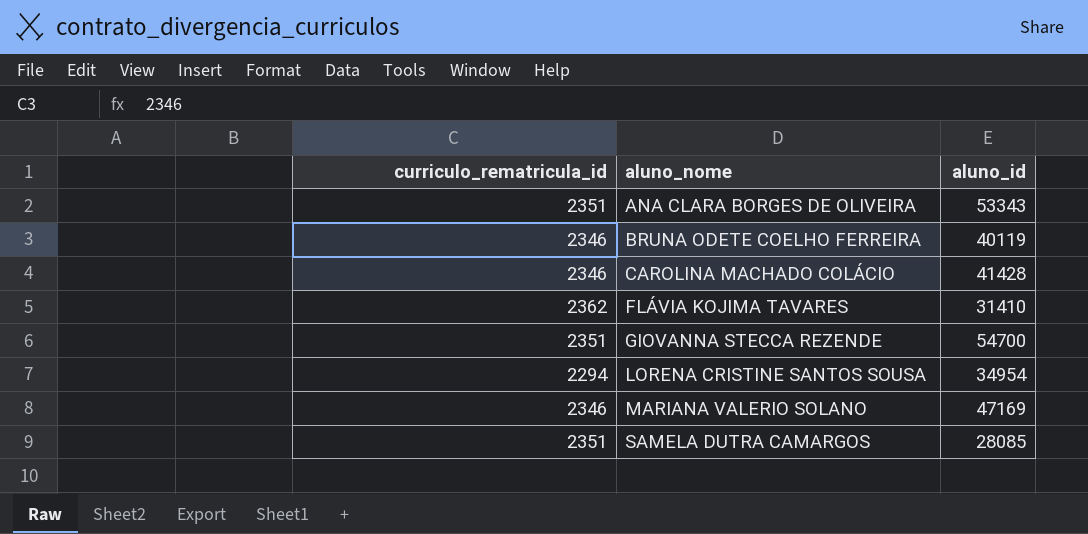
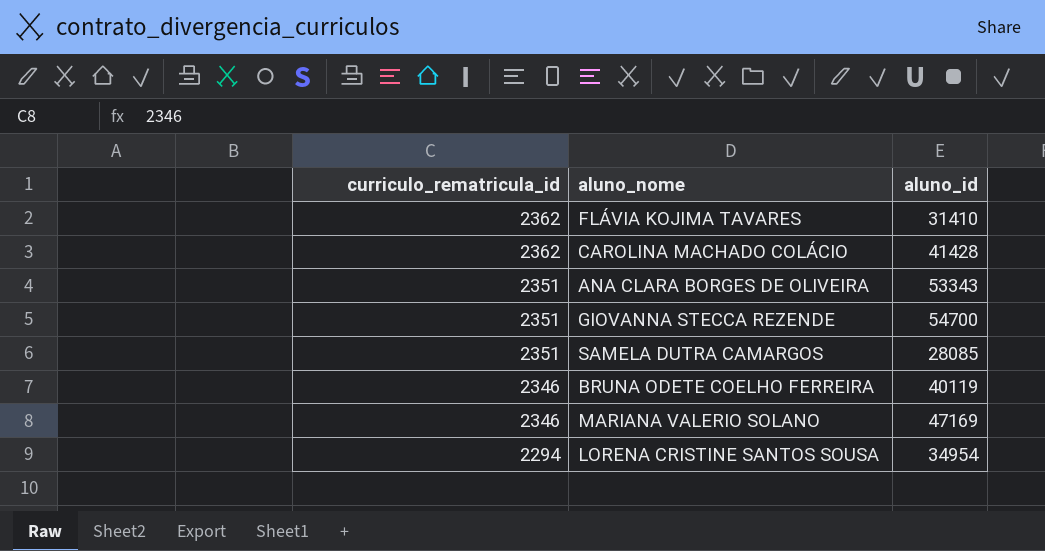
row order: aluno_nome ascending -> curriculo_rematricula_id descending
CAROLINA MACHADO COLÁCIO | curriculo_rematricula_id: 2346 -> 2362

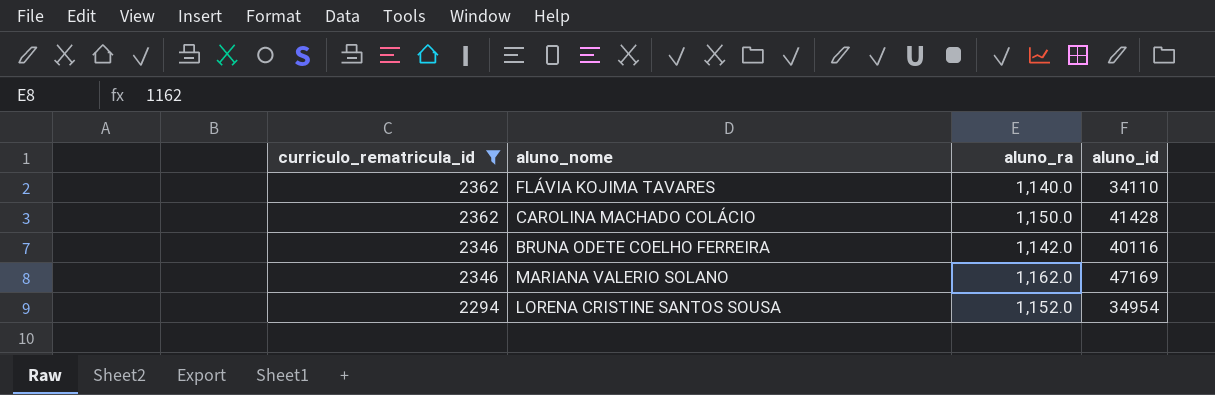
filter: none -> curriculo_rematricula_id != 2351
column aluno_ra | position: none -> 3
FLÁVIA KOJIMA TAVARES | aluno_id: 31410 -> 34110
BRUNA ODETE COELHO FERREIRA | aluno_id: 40119 -> 40116

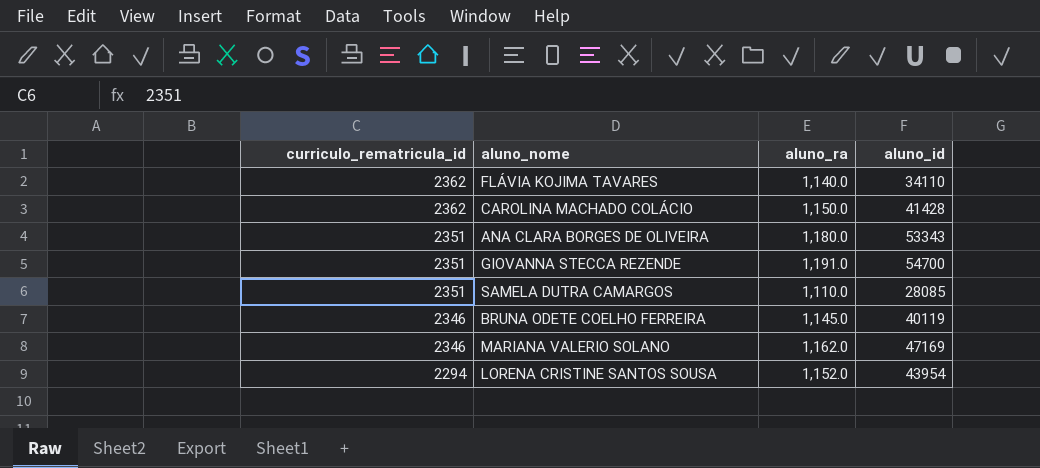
filter: curriculo_rematricula_id != 2351 -> none
BRUNA ODETE COELHO FERREIRA | aluno_ra: 1,142.0 -> 1,145.0
BRUNA ODETE COELHO FERREIRA | aluno_id: 40116 -> 40119
LORENA CRISTINE SANTOS SOUSA | aluno_id: 34954 -> 43954

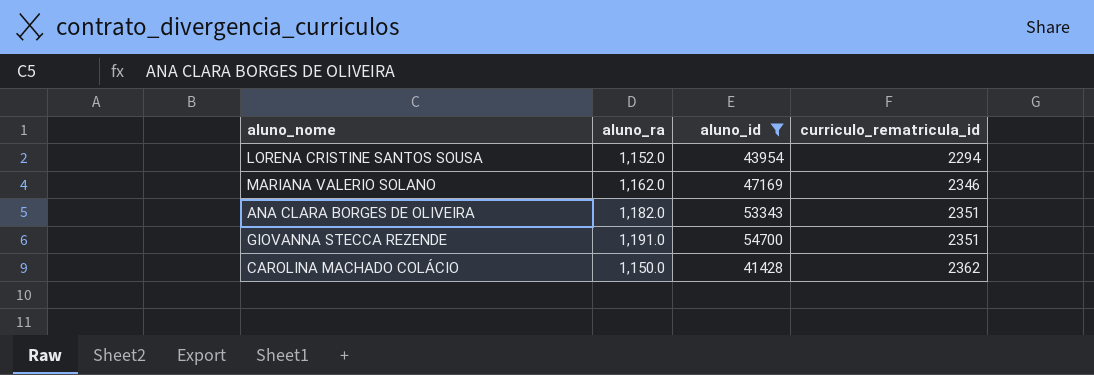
filter: none -> aluno_id >= 41428
row order: curriculo_rematricula_id descending -> curriculo_rematricula_id ascending
column curriculo_rematricula_id | position: 1 -> 4
ANA CLARA BORGES DE OLIVEIRA | aluno_ra: 1,180.0 -> 1,182.0

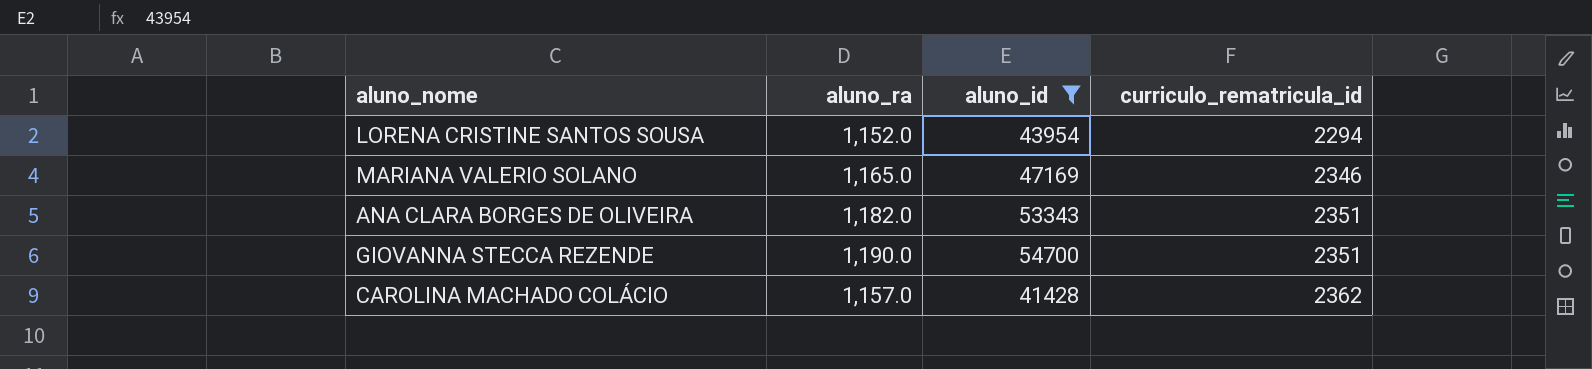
MARIANA VALERIO SOLANO | aluno_ra: 1,162.0 -> 1,165.0
GIOVANNA STECCA REZENDE | aluno_ra: 1,191.0 -> 1,190.0
CAROLINA MACHADO COLÁCIO | aluno_ra: 1,150.0 -> 1,157.0

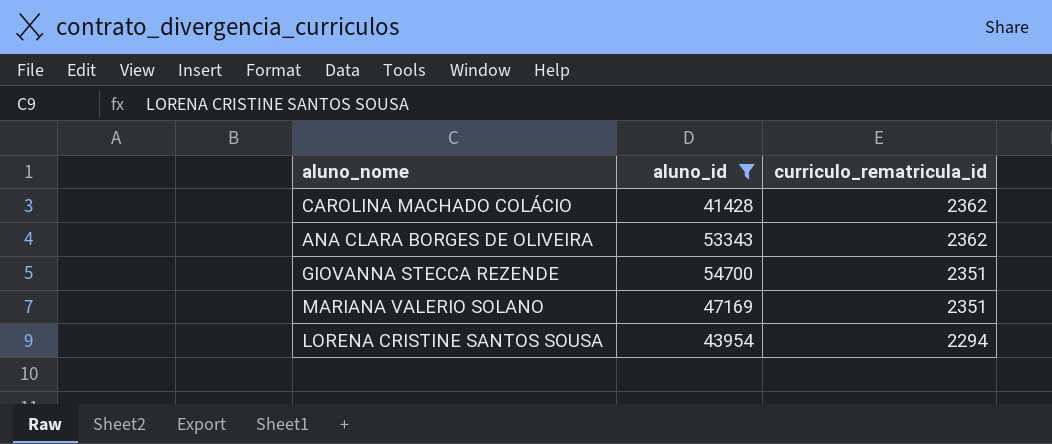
row order: curriculo_rematricula_id ascending -> curriculo_rematricula_id descending
column aluno_ra | position: 2 -> none
ANA CLARA BORGES DE OLIVEIRA | curriculo_rematricula_id: 2351 -> 2362
MARIANA VALERIO SOLANO | curriculo_rematricula_id: 2346 -> 2351

